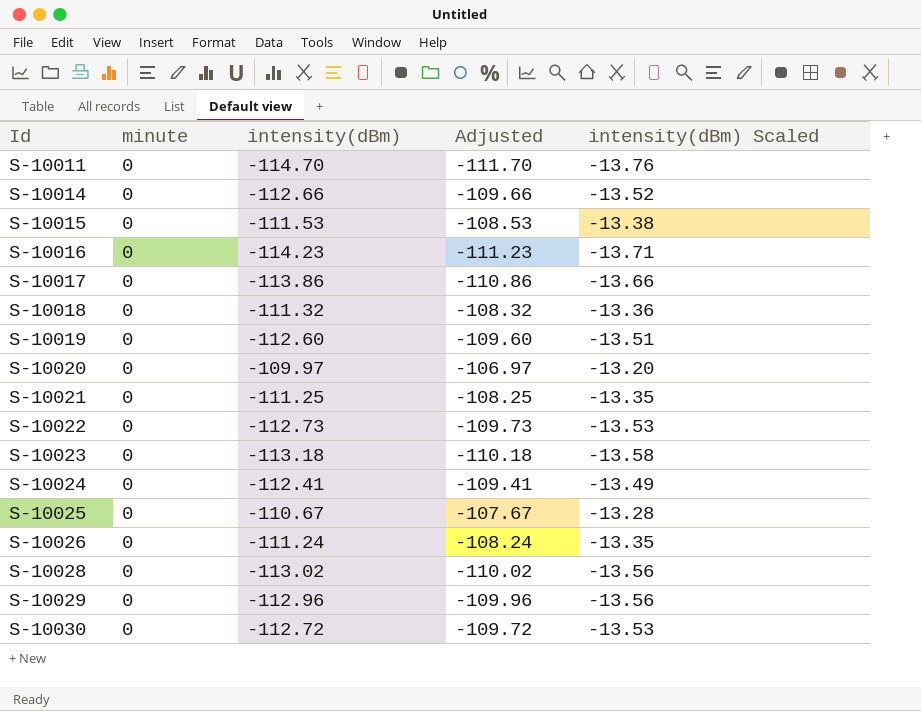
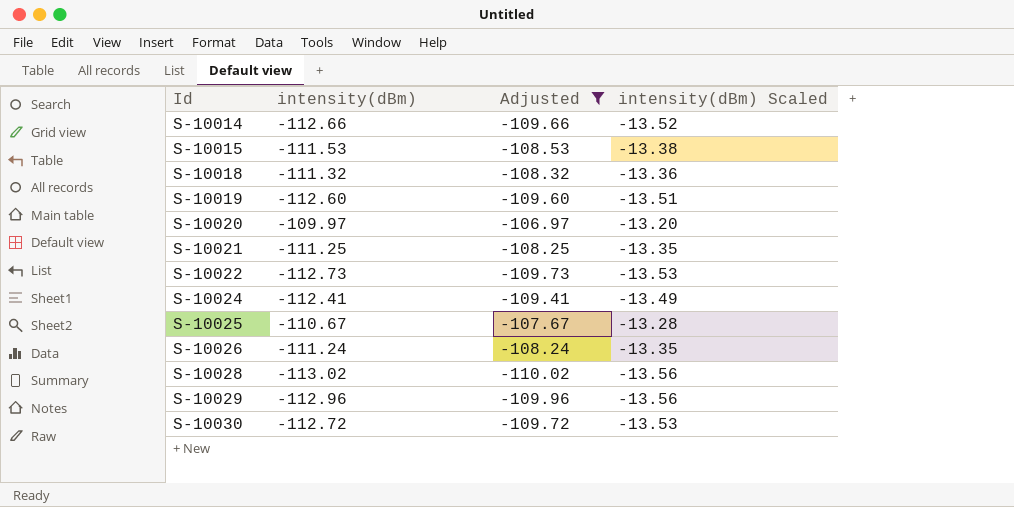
filter: none -> Adjusted >= -110.02
column minute | position: 2 -> none

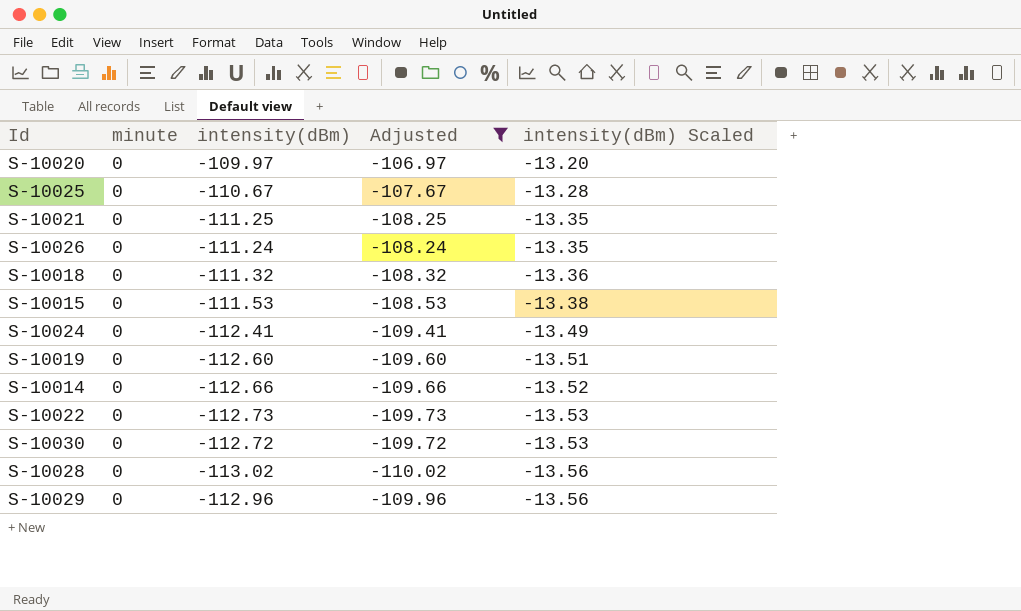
row order: Id ascending -> intensity(dBm) Scaled descending
column minute | position: none -> 2

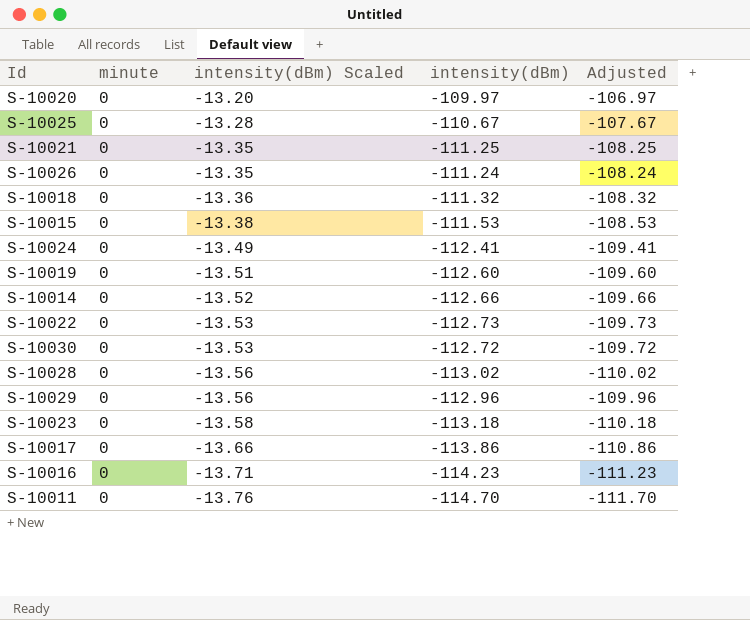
filter: Adjusted >= -110.02 -> none
column intensity(dBm) Scaled | position: 5 -> 3

